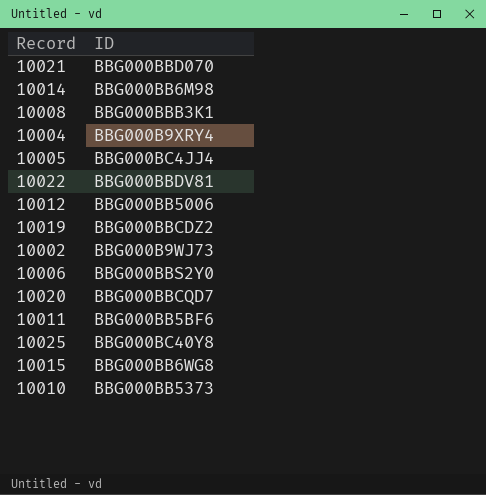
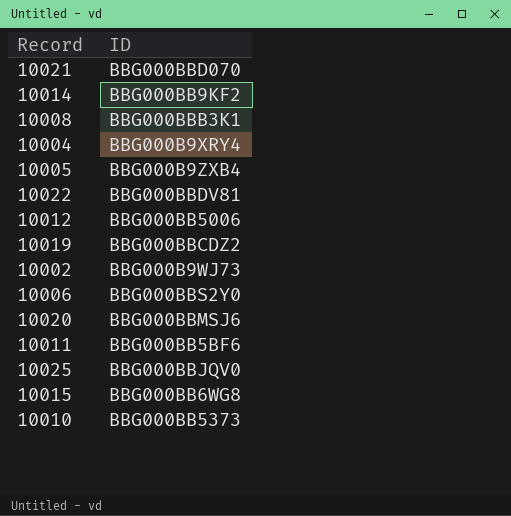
10014 | ID: BBG000BB6M98 -> BBG000BB9KF2
10005 | ID: BBG000BC4JJ4 -> BBG000B9ZXB4
10020 | ID: BBG000BBCQD7 -> BBG000BBMSJ6
10025 | ID: BBG000BC40Y8 -> BBG000BBJQV0

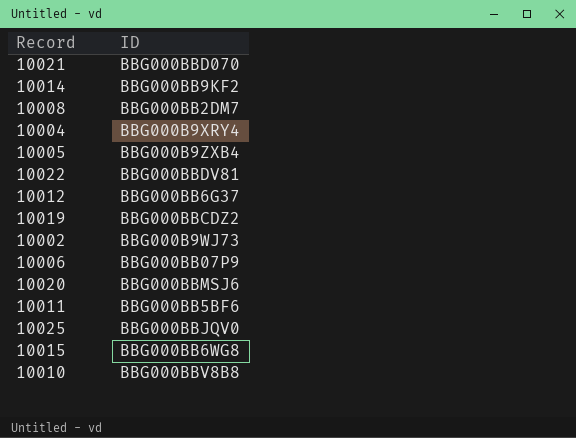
10008 | ID: BBG000BBB3K1 -> BBG000BB2DM7
10012 | ID: BBG000BB5006 -> BBG000BB6G37
10006 | ID: BBG000BBS2Y0 -> BBG000BB07P9
10010 | ID: BBG000BB5373 -> BBG000BBV8B8

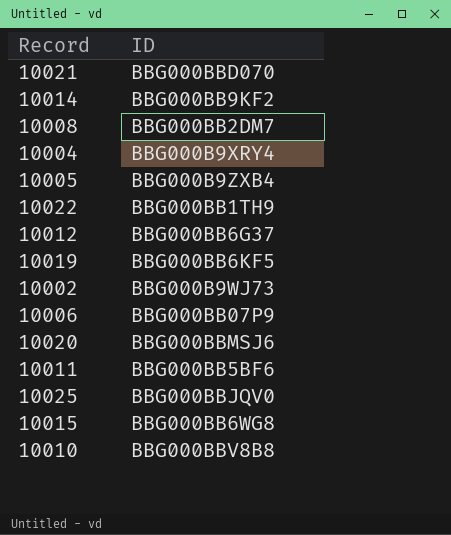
10022 | ID: BBG000BBDV81 -> BBG000BB1TH9
10019 | ID: BBG000BBCDZ2 -> BBG000BB6KF5

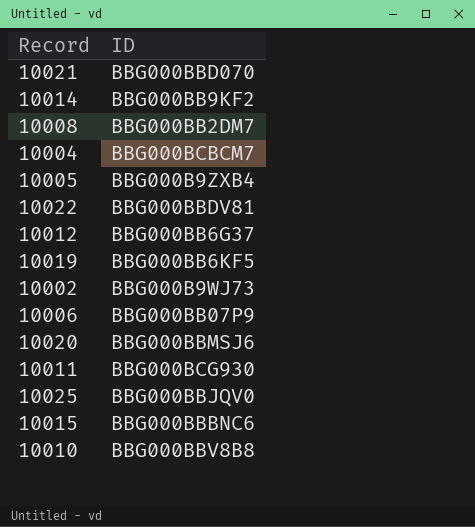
10004 | ID: BBG000B9XRY4 -> BBG000BCBCM7
10022 | ID: BBG000BB1TH9 -> BBG000BBDV81
10011 | ID: BBG000BB5BF6 -> BBG000BCG930
10015 | ID: BBG000BB6WG8 -> BBG000BBBNC6

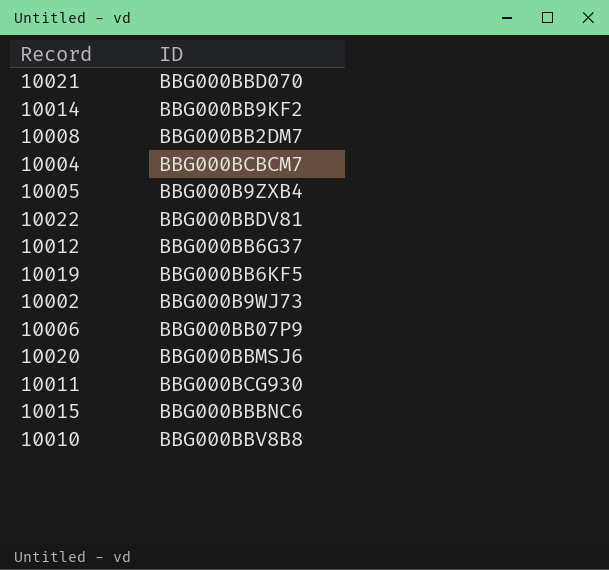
row 10025: BBG000BBJQV0 -> none

